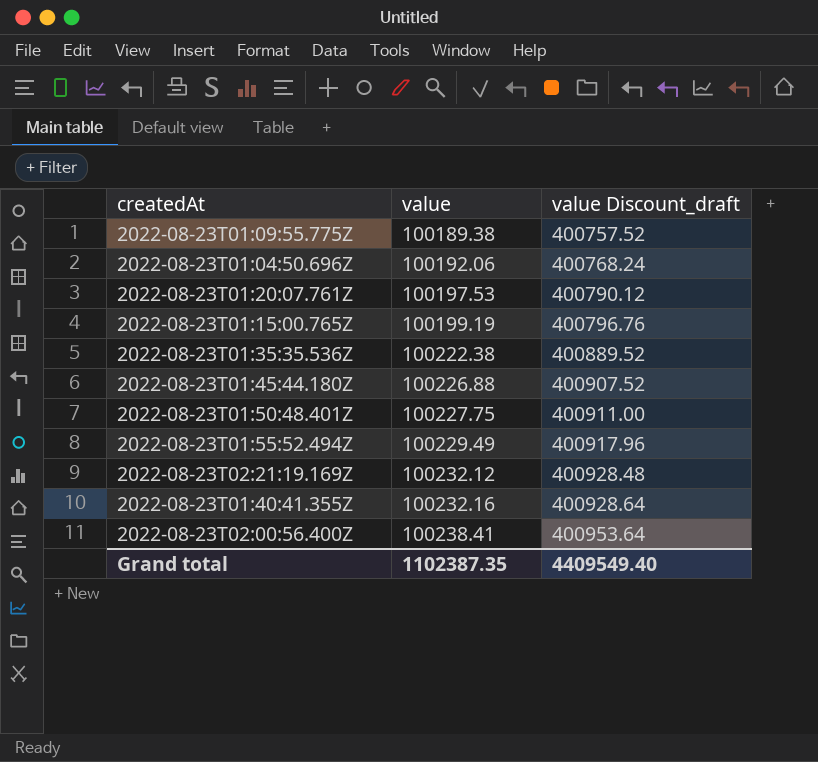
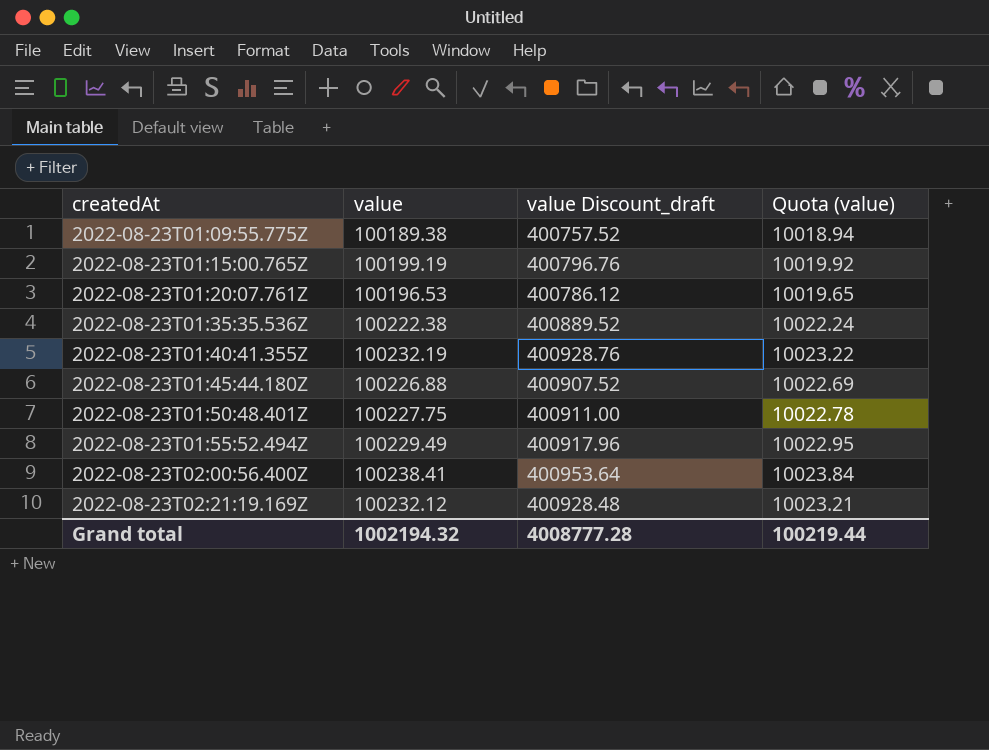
row order: value ascending -> createdAt ascending
column Quota (value) | formula: none -> [value] * 0.1
row 2022-08-23T01:04:50.696Z: 100192.06 | 400768.24 -> none
2022-08-23T01:20:07.761Z | value: 100197.53 -> 100196.53
2022-08-23T01:20:07.761Z | value Discount_draft: 400790.12 -> 400786.12
2022-08-23T01:40:41.355Z | value: 100232.16 -> 100232.19
2022-08-23T01:40:41.355Z | value Discount_draft: 400928.64 -> 400928.76
Grand total | value: 1102387.35 -> 1002194.32
Grand total | value Discount_draft: 4409549.40 -> 4008777.28

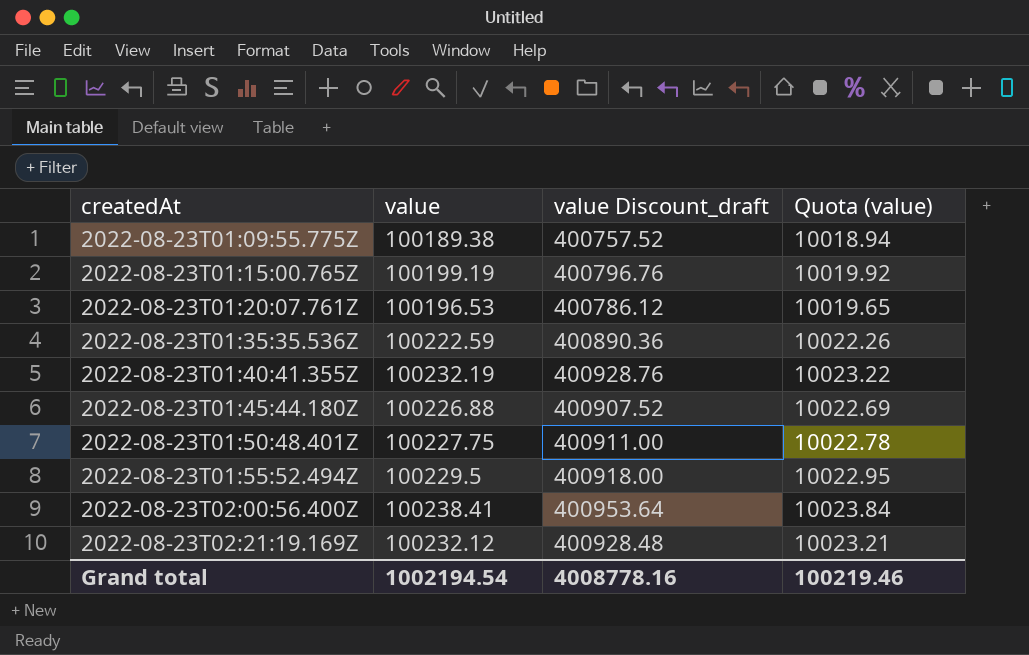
2022-08-23T01:35:35.536Z | value: 100222.38 -> 100222.59
2022-08-23T01:35:35.536Z | value Discount_draft: 400889.52 -> 400890.36
2022-08-23T01:35:35.536Z | Quota (value): 10022.24 -> 10022.26
2022-08-23T01:55:52.494Z | value: 100229.49 -> 100229.5
2022-08-23T01:55:52.494Z | value Discount_draft: 400917.96 -> 400918.00
Grand total | value: 1002194.32 -> 1002194.54
Grand total | value Discount_draft: 4008777.28 -> 4008778.16
Grand total | Quota (value): 100219.44 -> 100219.46

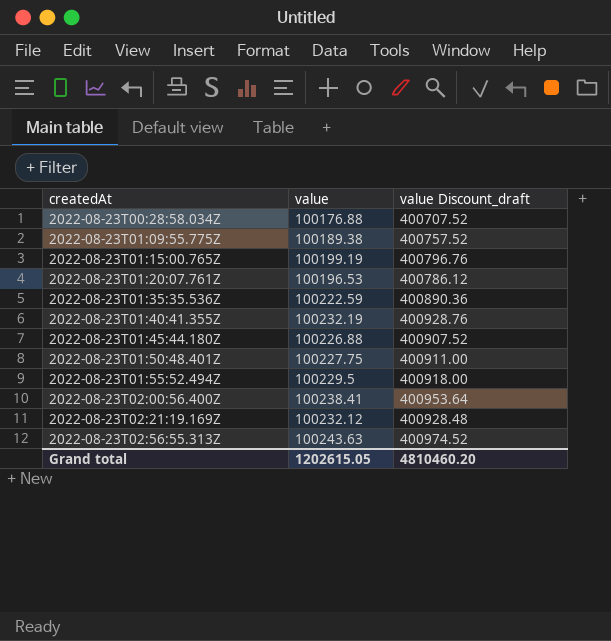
column Quota (value) | formula: [value] * 0.1 -> none
row 2022-08-23T00:28:58.034Z: none -> 100176.88 | 400707.52
row 2022-08-23T02:56:55.313Z: none -> 100243.63 | 400974.52
Grand total | value: 1002194.54 -> 1202615.05
Grand total | value Discount_draft: 4008778.16 -> 4810460.20

